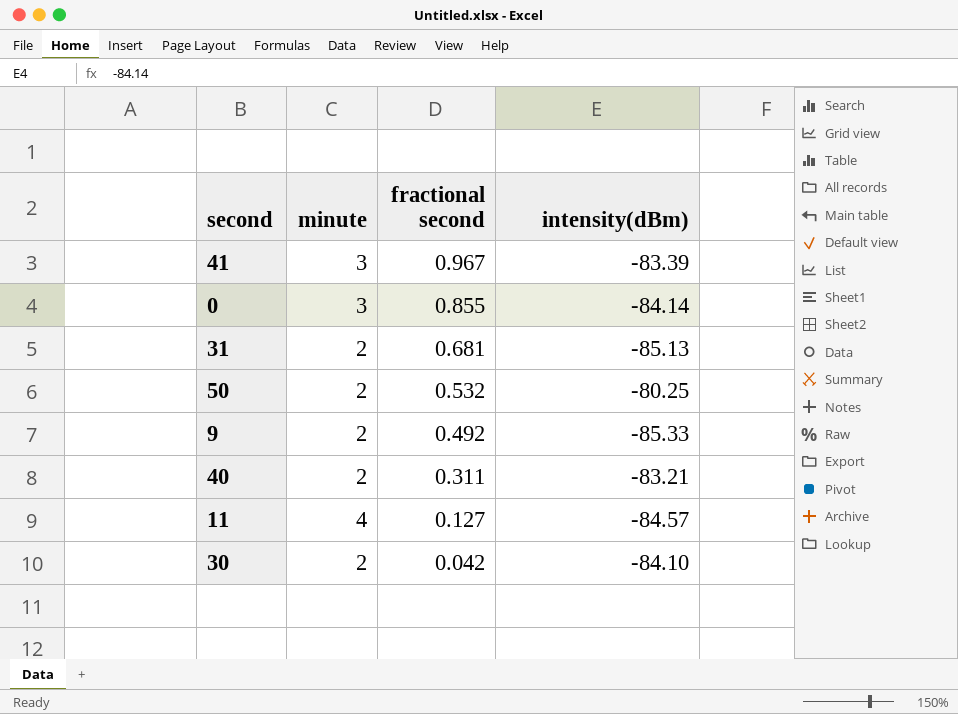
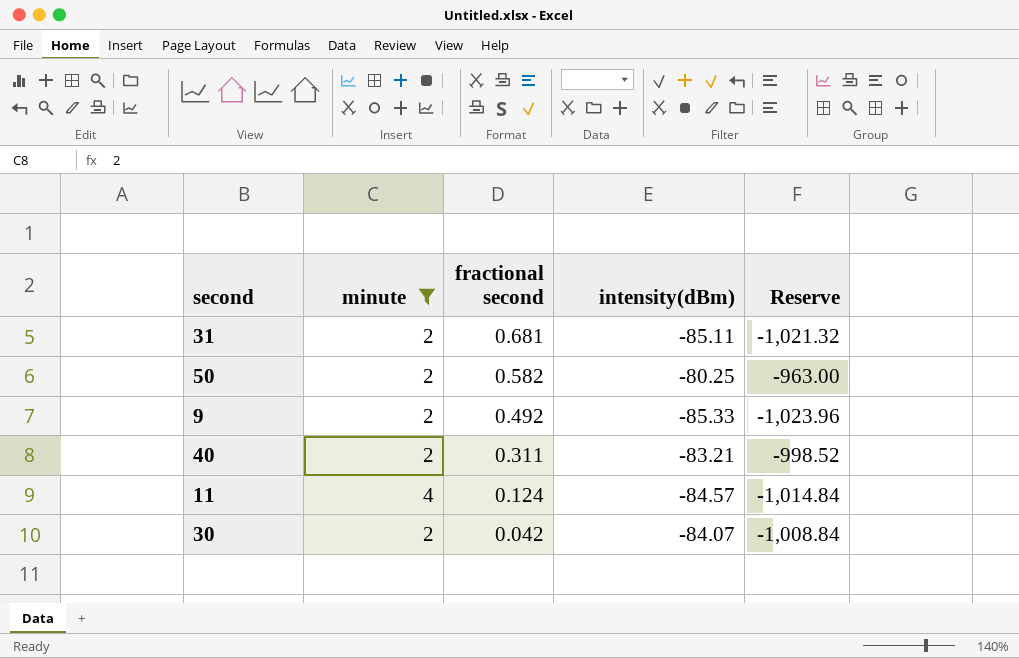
filter: none -> minute != 3
column Reserve | formula: none -> [intensity(dBm)] * 12
31 | intensity(dBm): -85.13 -> -85.11
50 | fractional second: 0.532 -> 0.582
11 | fractional second: 0.127 -> 0.124
30 | intensity(dBm): -84.10 -> -84.07

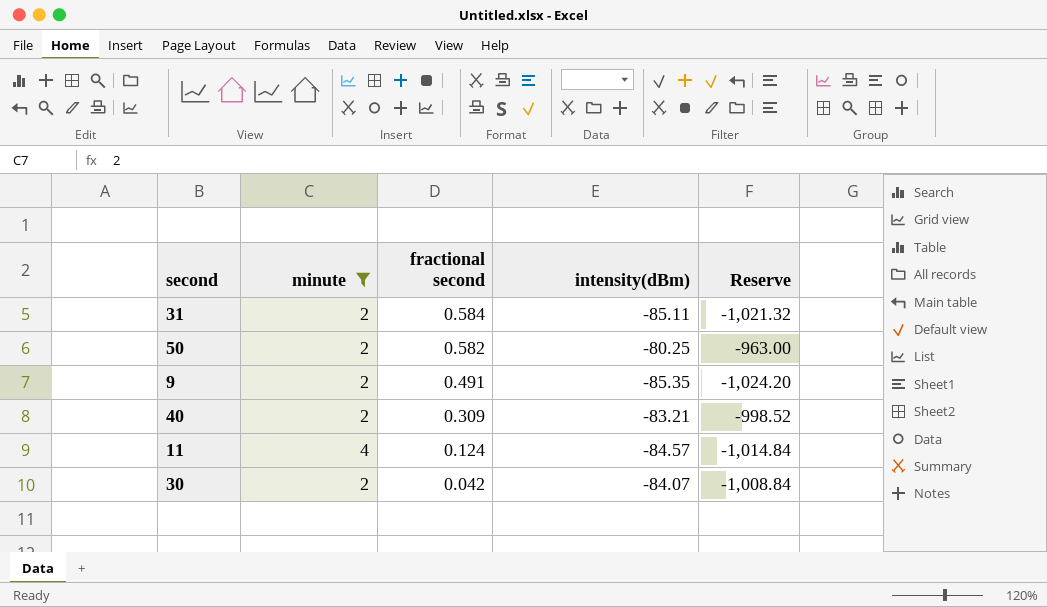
31 | fractional second: 0.681 -> 0.584
9 | fractional second: 0.492 -> 0.491
9 | intensity(dBm): -85.33 -> -85.35
9 | Reserve: -1,023.96 -> -1,024.20
40 | fractional second: 0.311 -> 0.309

